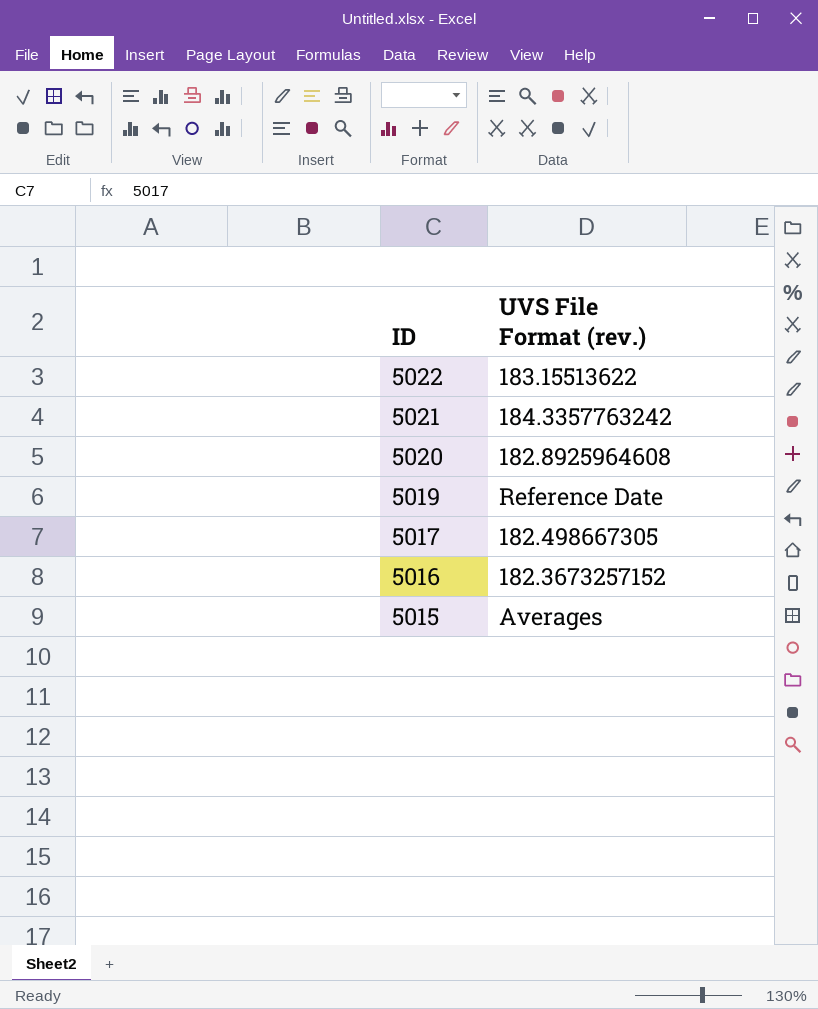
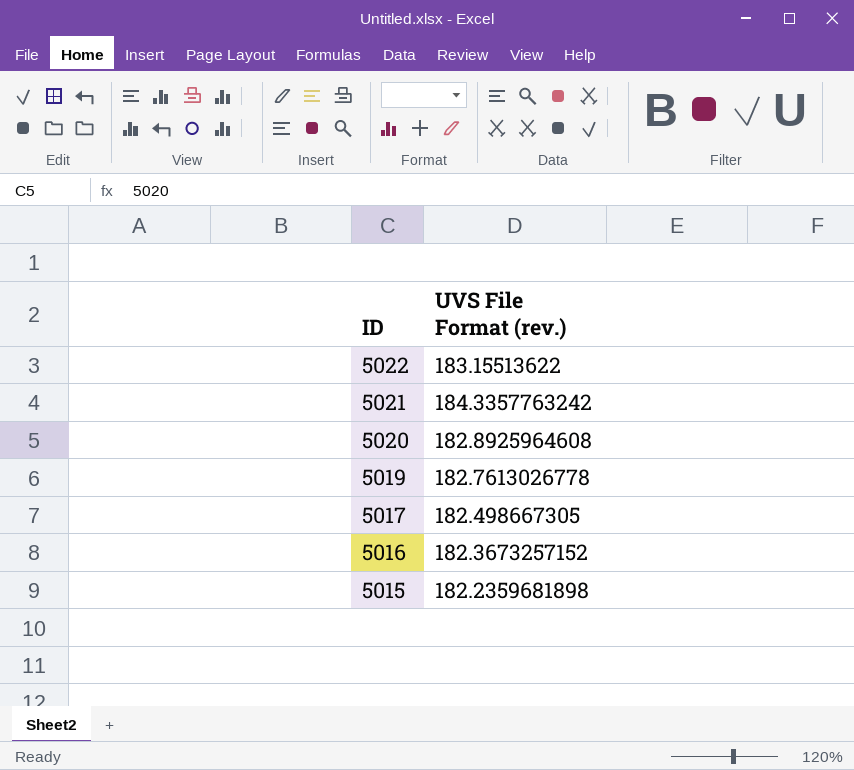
5019 | UVS File Format (rev.): Reference Date -> 182.7613026778
5015 | UVS File Format (rev.): Averages -> 182.2359681898

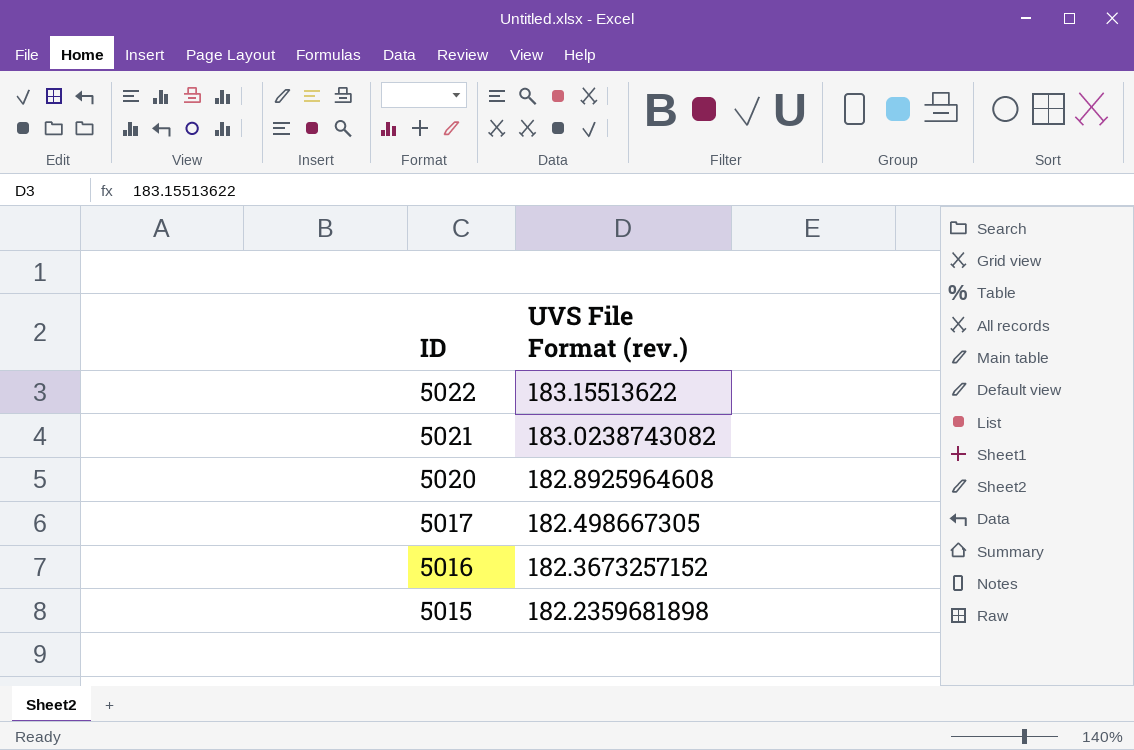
row 5019: 182.7613026778 -> none
5021 | UVS File Format (rev.): 184.3357763242 -> 183.0238743082

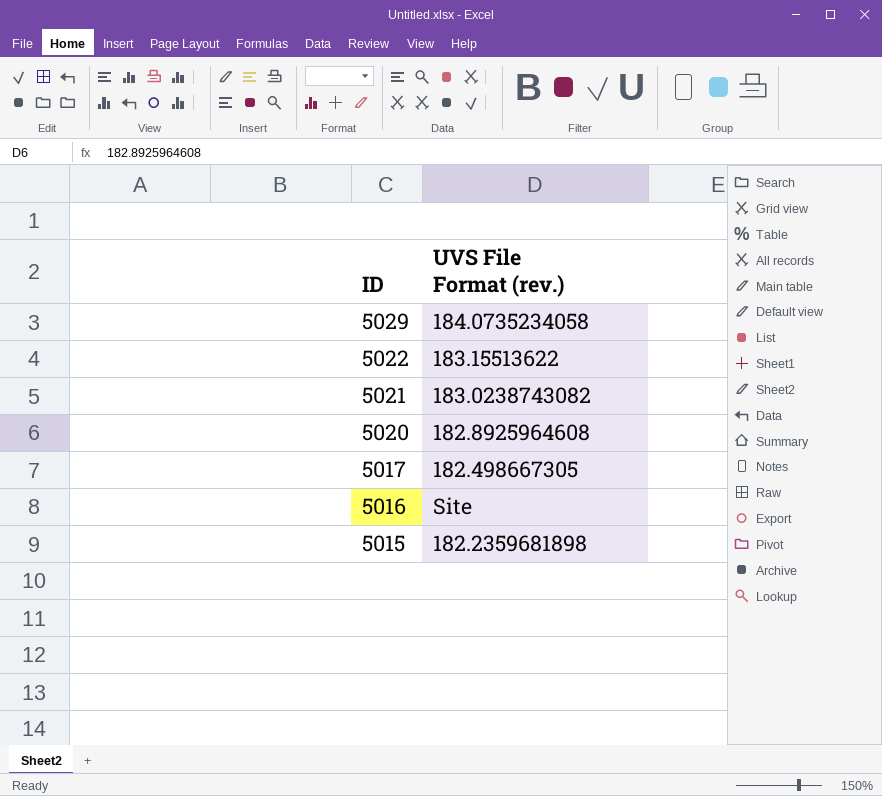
row 5029: none -> 184.0735234058
5016 | UVS File Format (rev.): 182.3673257152 -> Site

